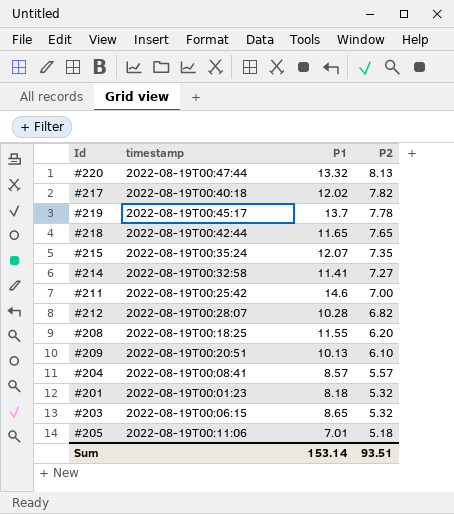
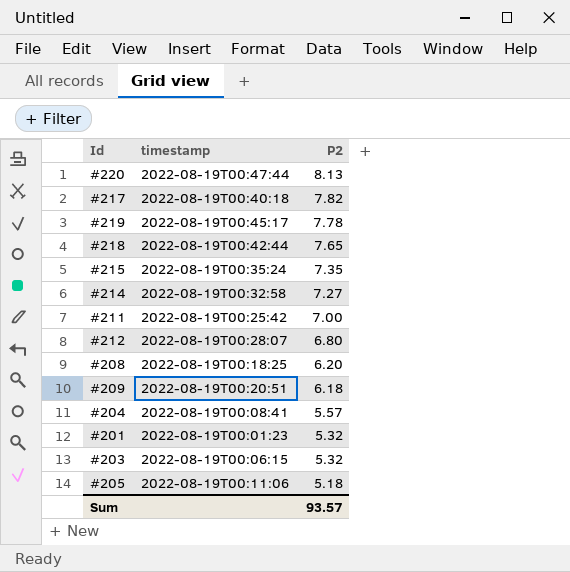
column P1 | position: 3 -> none
#212 | P2: 6.82 -> 6.80
#209 | P2: 6.10 -> 6.18
Sum | P2: 93.51 -> 93.57

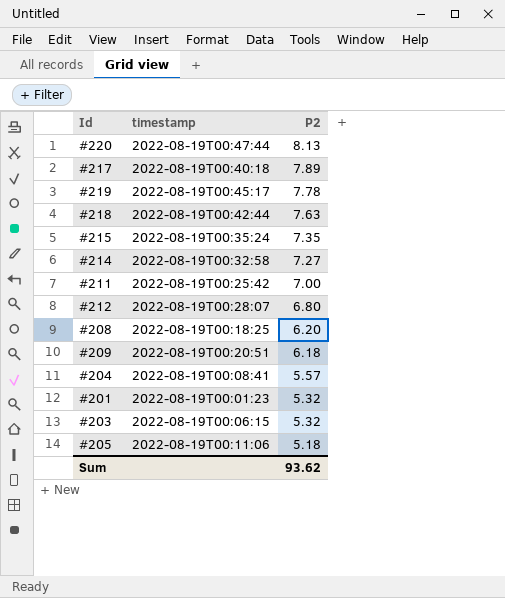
#217 | P2: 7.82 -> 7.89
#218 | P2: 7.65 -> 7.63
Sum | P2: 93.57 -> 93.62

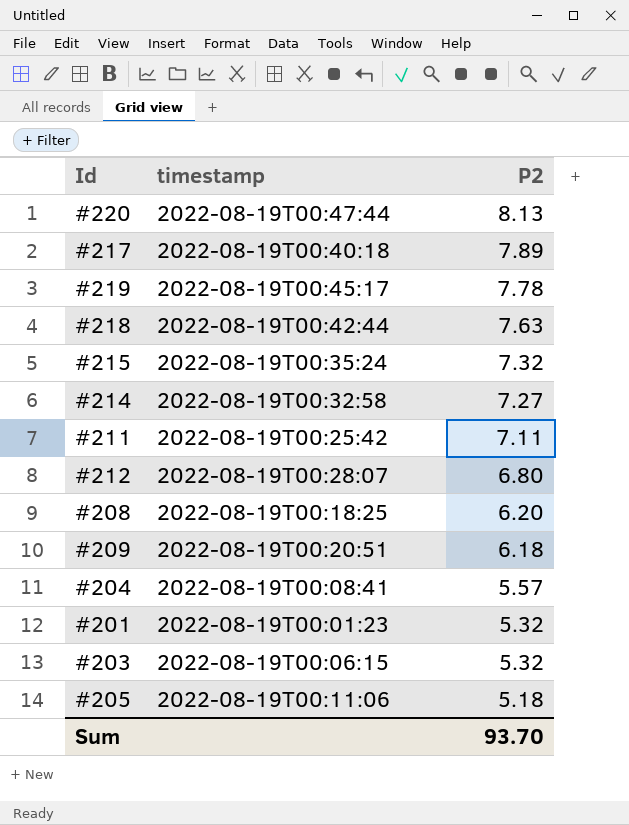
#215 | P2: 7.35 -> 7.32
#211 | P2: 7.00 -> 7.11
Sum | P2: 93.62 -> 93.70

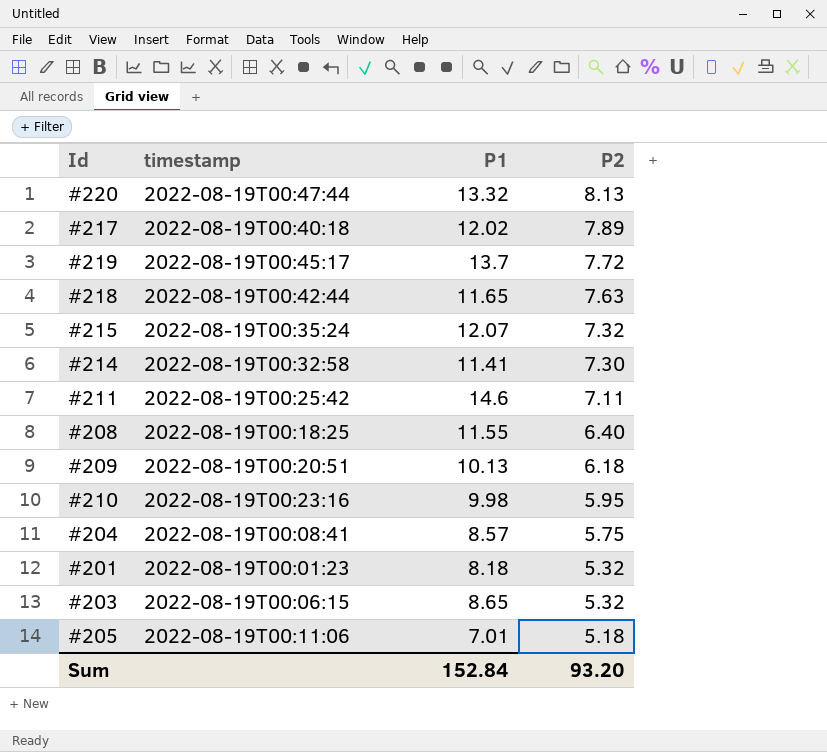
column P1 | position: none -> 3
row #212: 2022-08-19T00:28:07 | 6.80 -> none
#219 | P2: 7.78 -> 7.72
#214 | P2: 7.27 -> 7.30
#208 | P2: 6.20 -> 6.40
row #210: none -> 2022-08-19T00:23:16 | 9.98 | 5.95
#204 | P2: 5.57 -> 5.75
Sum | P2: 93.70 -> 93.20

